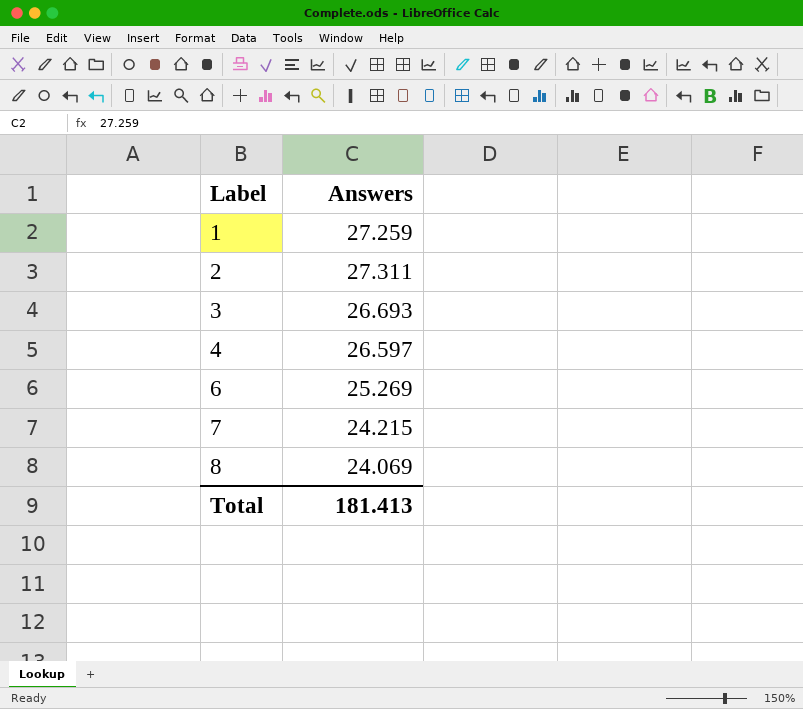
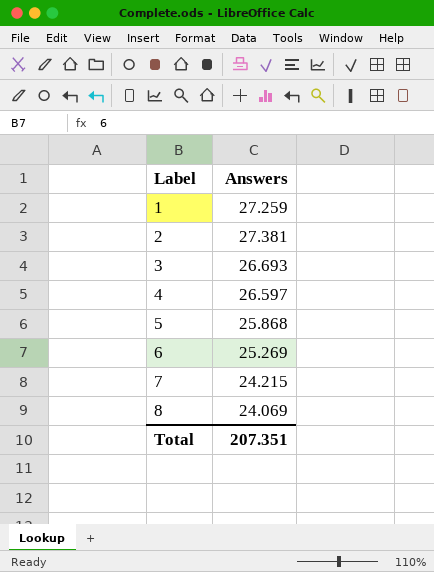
2 | Answers: 27.311 -> 27.381
row 5: none -> 25.868
Total | Answers: 181.413 -> 207.351

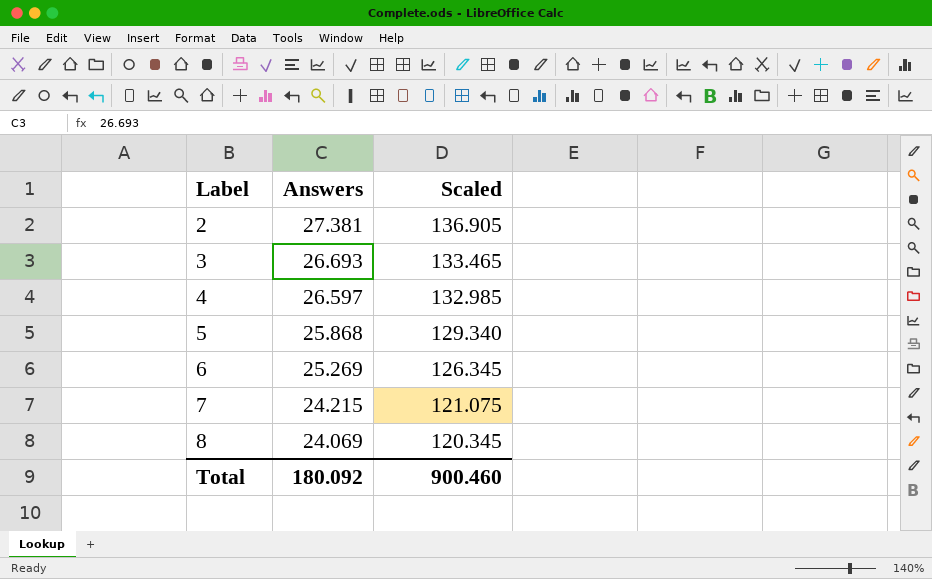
column Scaled | formula: none -> [Answers] * 5
row 1: 27.259 -> none
Total | Answers: 207.351 -> 180.092

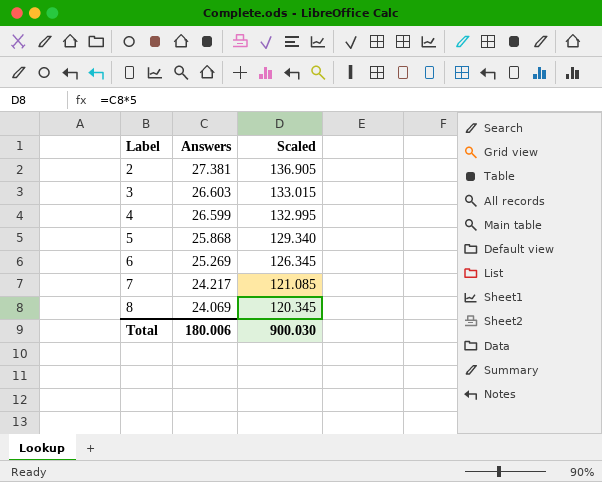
3 | Answers: 26.693 -> 26.603
3 | Scaled: 133.465 -> 133.015
4 | Answers: 26.597 -> 26.599
4 | Scaled: 132.985 -> 132.995
7 | Answers: 24.215 -> 24.217
7 | Scaled: 121.075 -> 121.085
Total | Answers: 180.092 -> 180.006
Total | Scaled: 900.460 -> 900.030

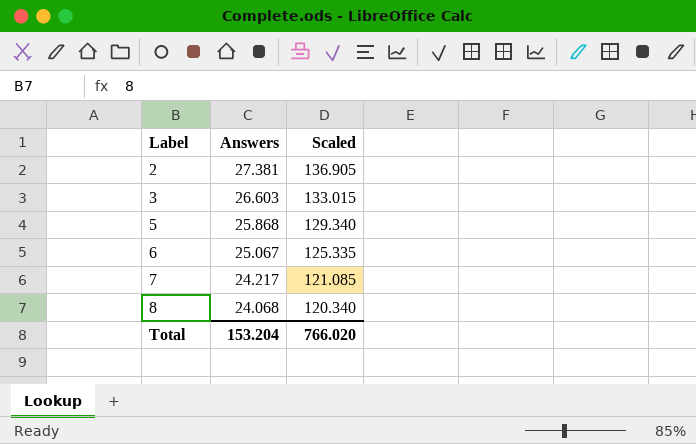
row 4: 26.599 | 132.995 -> none
6 | Answers: 25.269 -> 25.067
6 | Scaled: 126.345 -> 125.335
8 | Answers: 24.069 -> 24.068
8 | Scaled: 120.345 -> 120.340
Total | Answers: 180.006 -> 153.204
Total | Scaled: 900.030 -> 766.020

